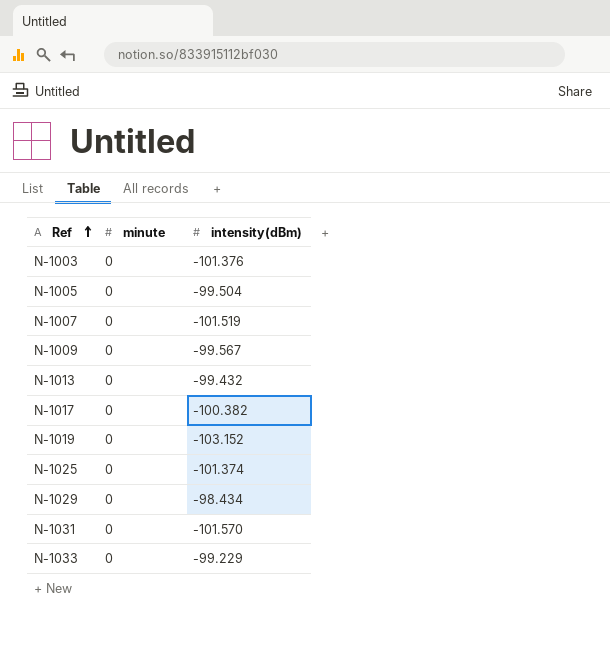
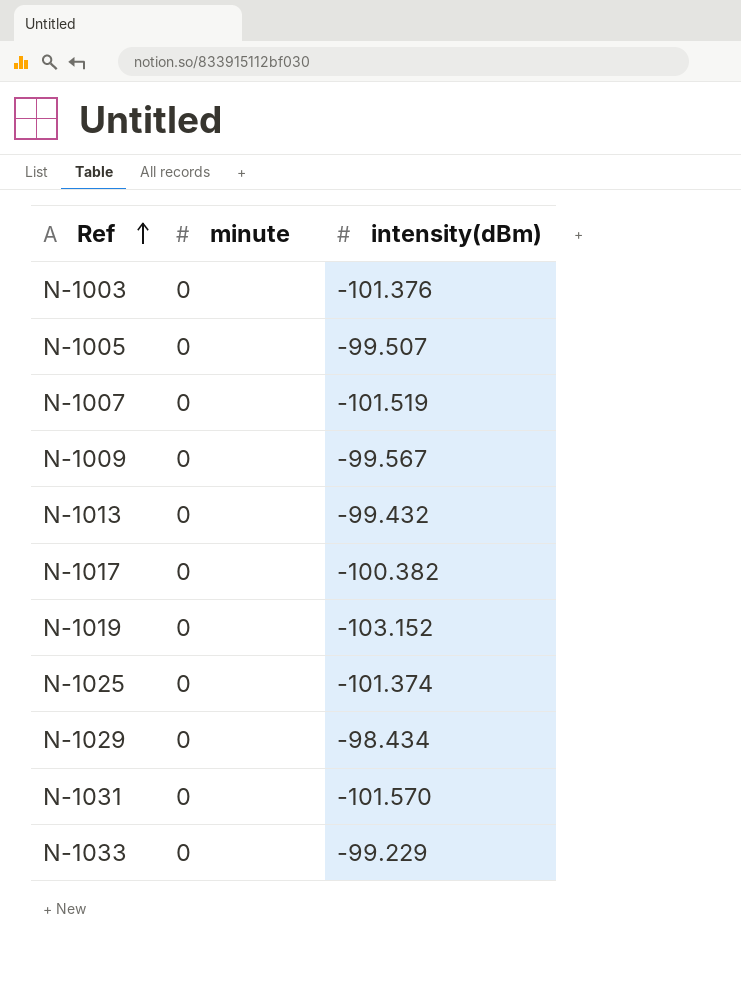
N-1005 | intensity(dBm): -99.504 -> -99.507

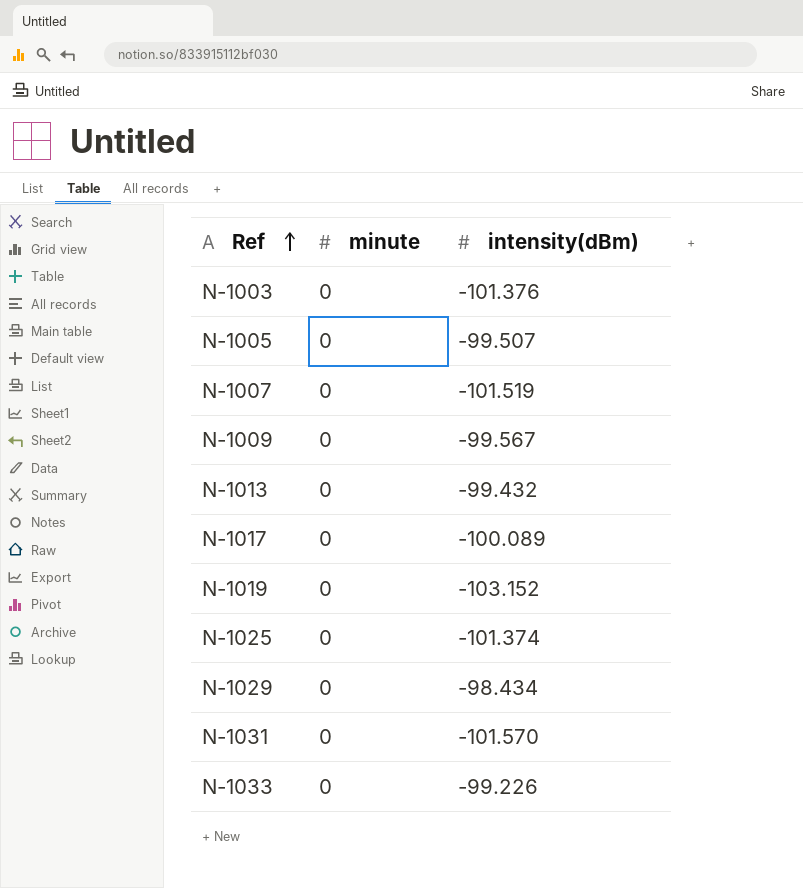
N-1017 | intensity(dBm): -100.382 -> -100.089
N-1033 | intensity(dBm): -99.229 -> -99.226

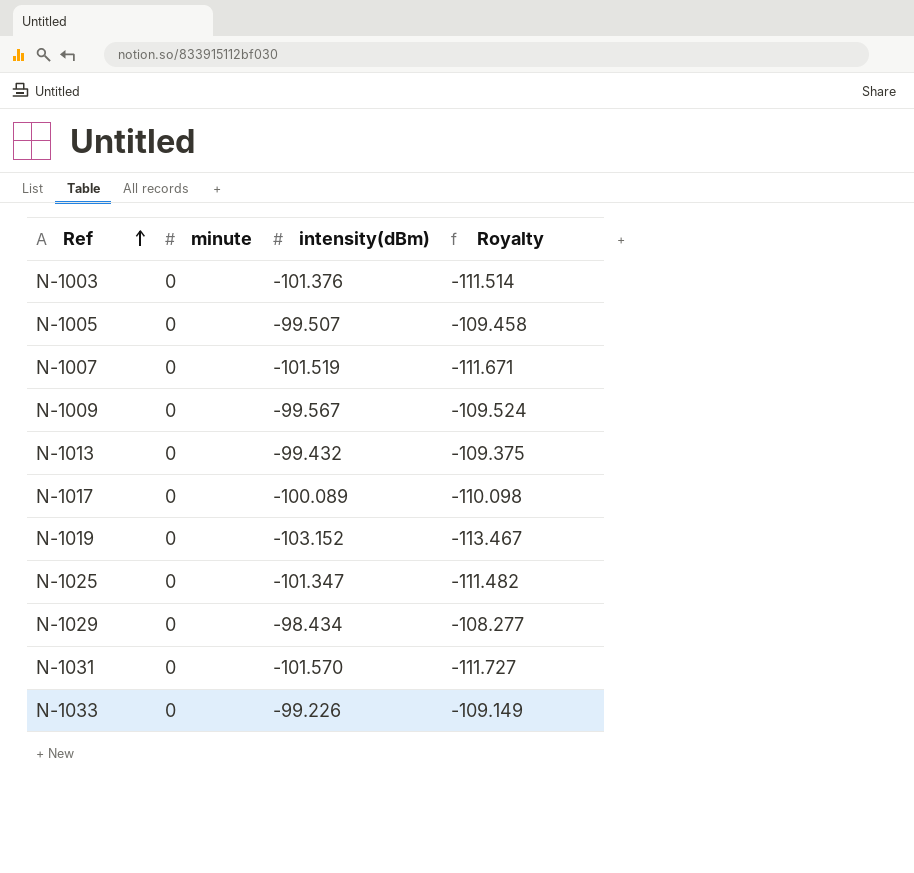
column Royalty | formula: none -> [intensity(dBm)] * 1.1
N-1025 | intensity(dBm): -101.374 -> -101.347

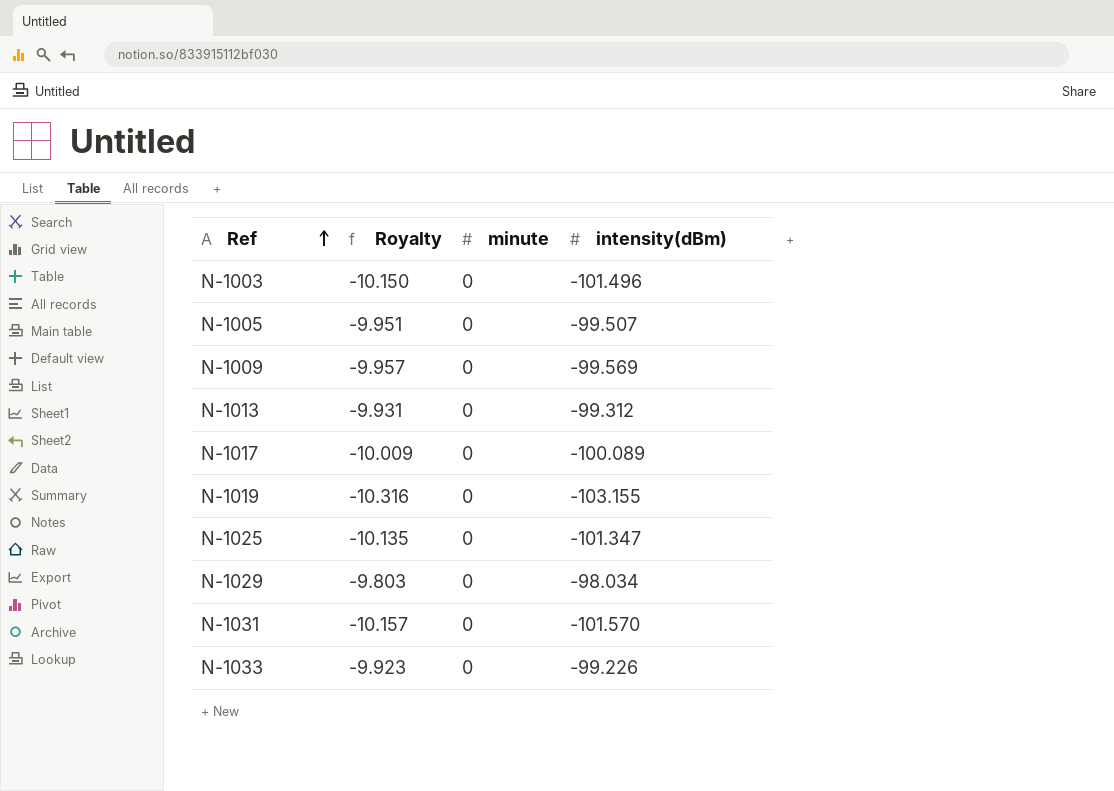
column Royalty | formula: [intensity(dBm)] * 1.1 -> [intensity(dBm)] * 0.1
column Royalty | position: 4 -> 2
row N-1007: 0 | -101.519 | -111.671 -> none
N-1003 | intensity(dBm): -101.376 -> -101.496
N-1009 | intensity(dBm): -99.567 -> -99.569
N-1013 | intensity(dBm): -99.432 -> -99.312
N-1019 | intensity(dBm): -103.152 -> -103.155
N-1029 | intensity(dBm): -98.434 -> -98.034

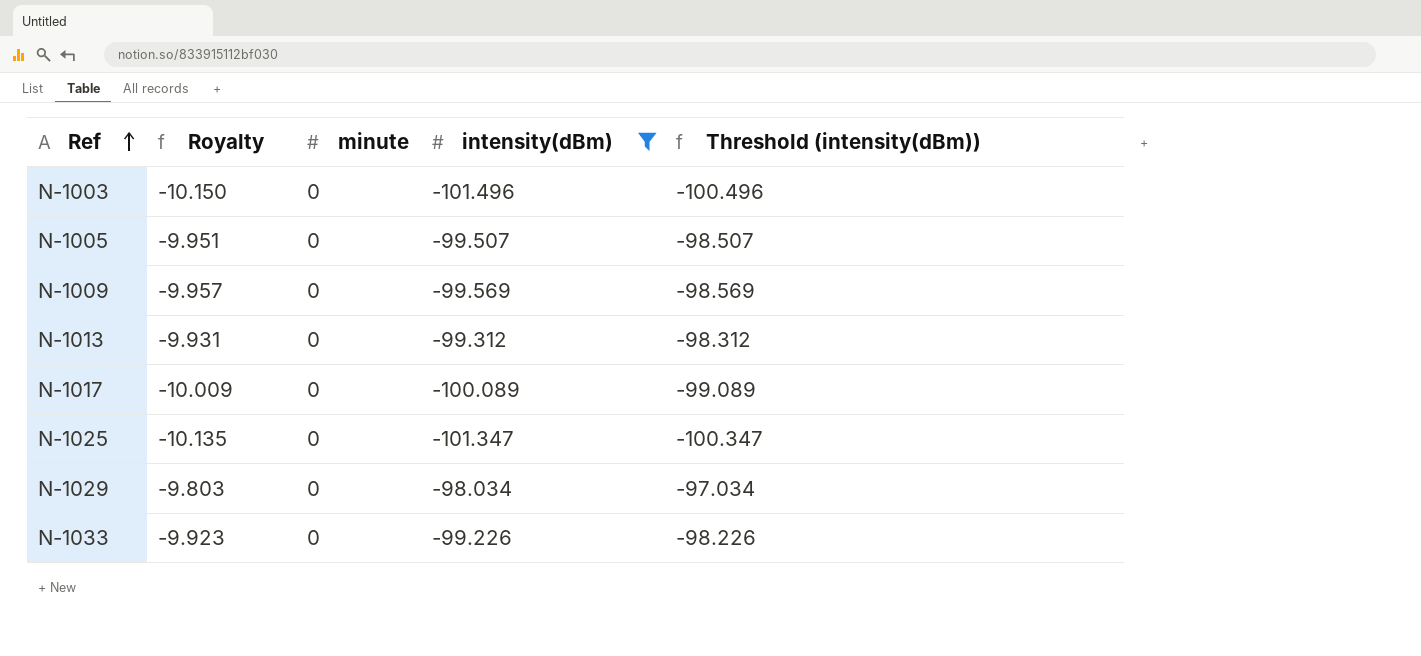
filter: none -> intensity(dBm) >= -101.496
column Threshold (intensity(dBm)) | formula: none -> [intensity(dBm)] + 1

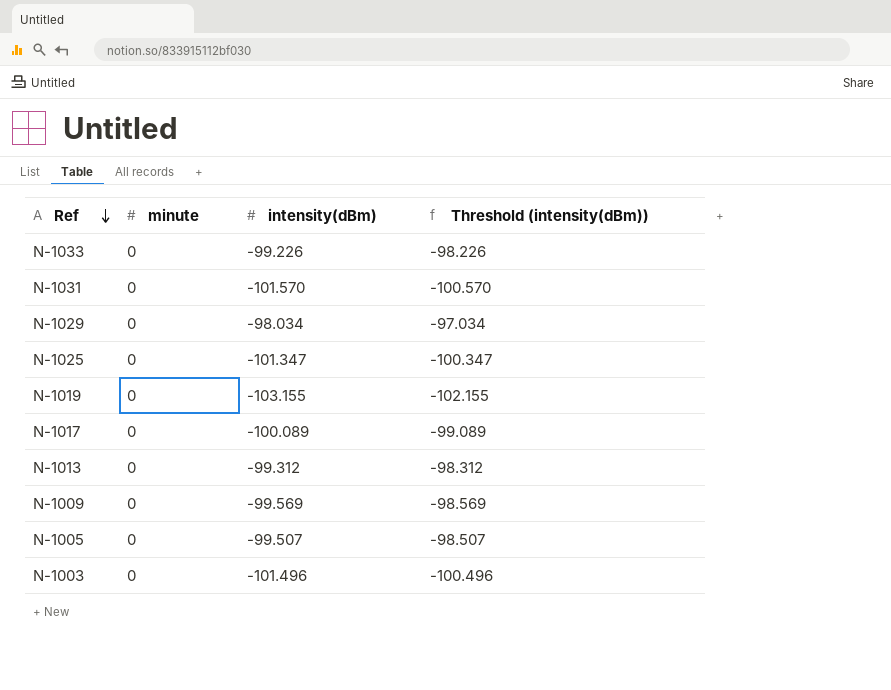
filter: intensity(dBm) >= -101.496 -> none
row order: Ref ascending -> Ref descending
column Royalty | formula: [intensity(dBm)] * 0.1 -> none

